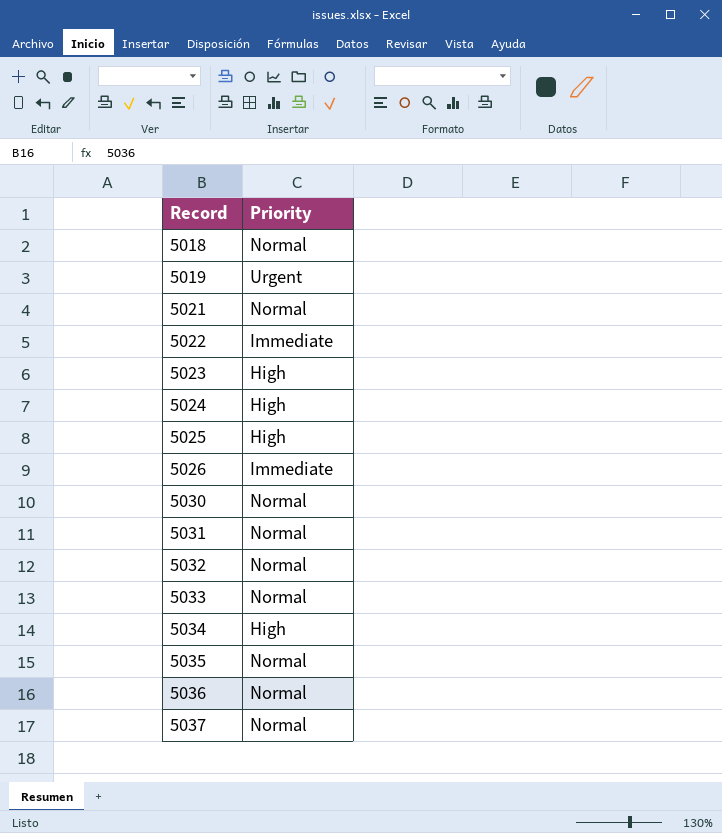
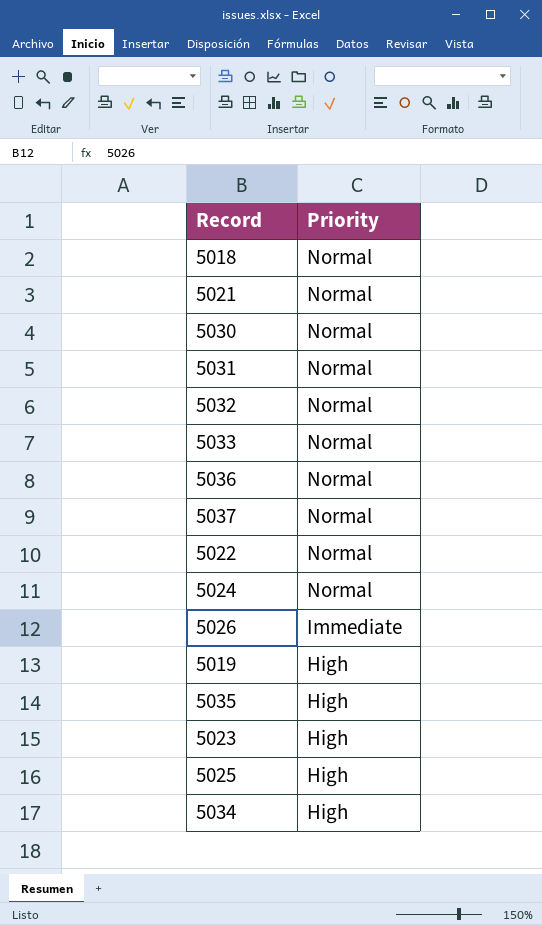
row order: Record ascending -> Priority descending
5022 | Priority: Immediate -> Normal
5024 | Priority: High -> Normal
5019 | Priority: Urgent -> High
5035 | Priority: Normal -> High

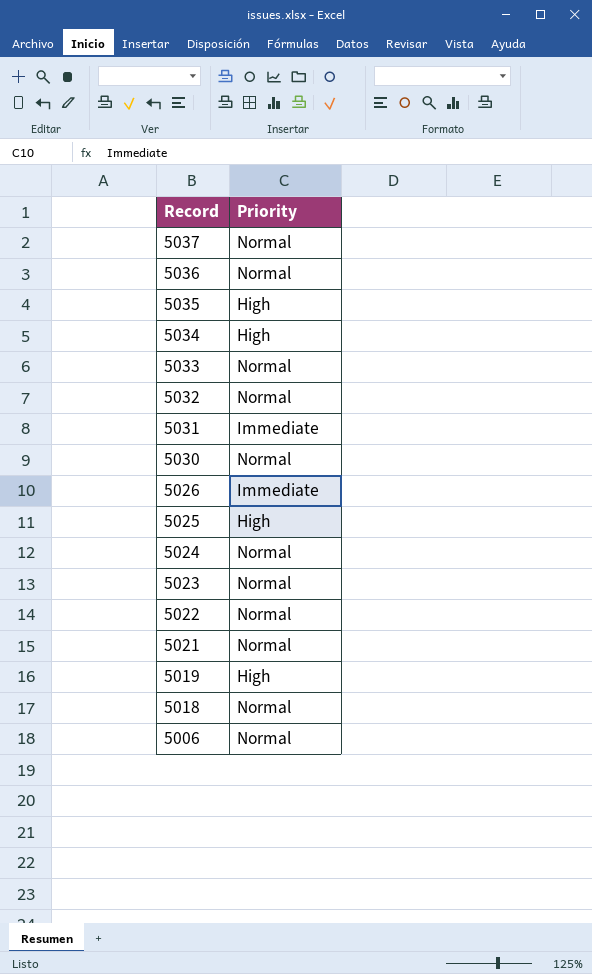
row order: Priority descending -> Record descending
5031 | Priority: Normal -> Immediate
5023 | Priority: High -> Normal
row 5006: none -> Normal

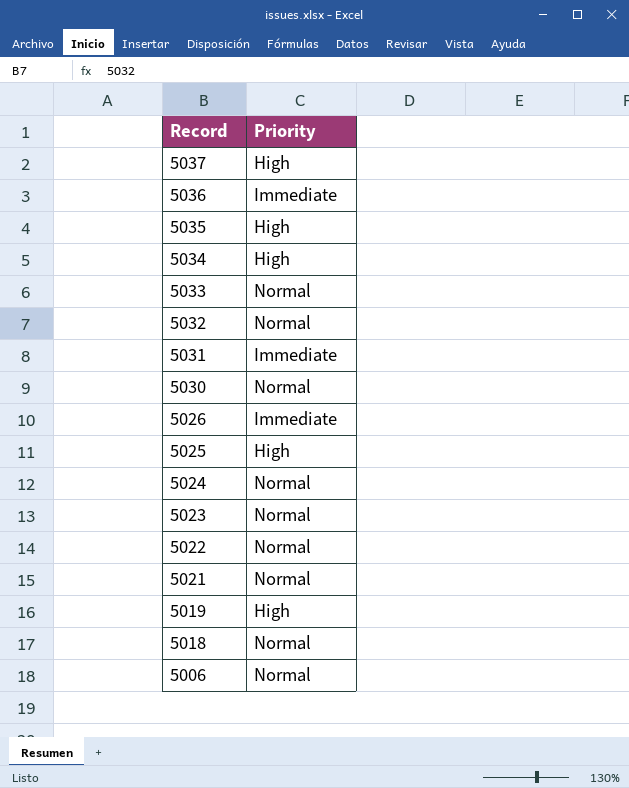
5037 | Priority: Normal -> High
5036 | Priority: Normal -> Immediate

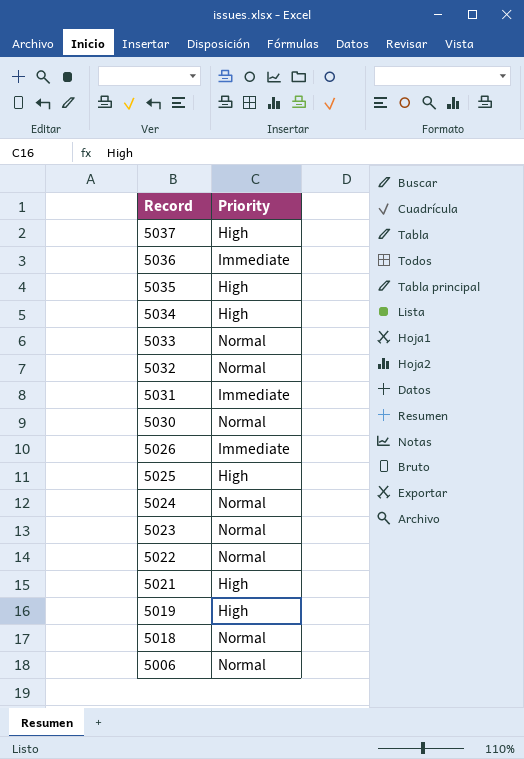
5021 | Priority: Normal -> High

